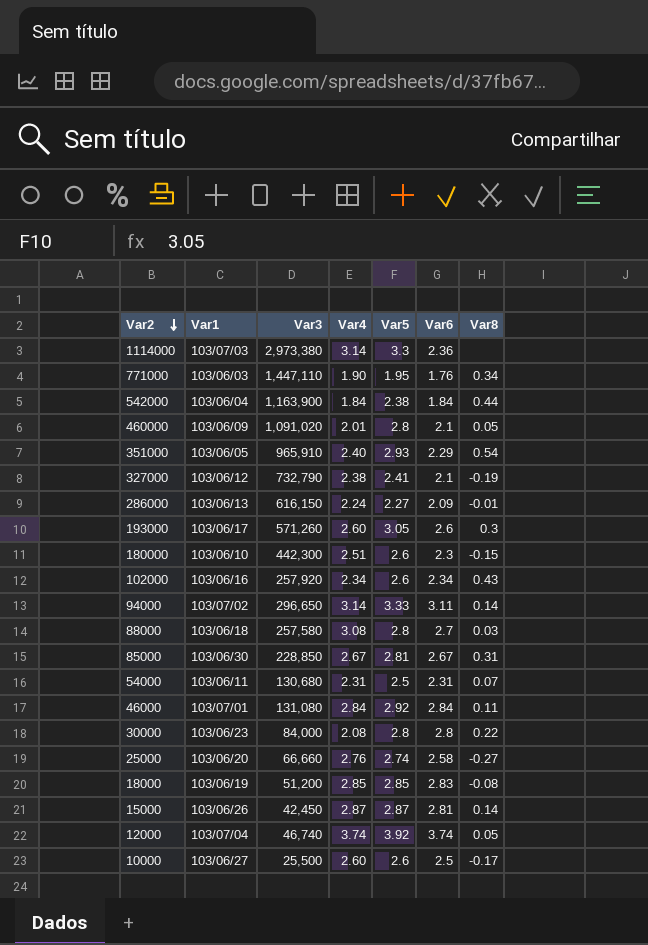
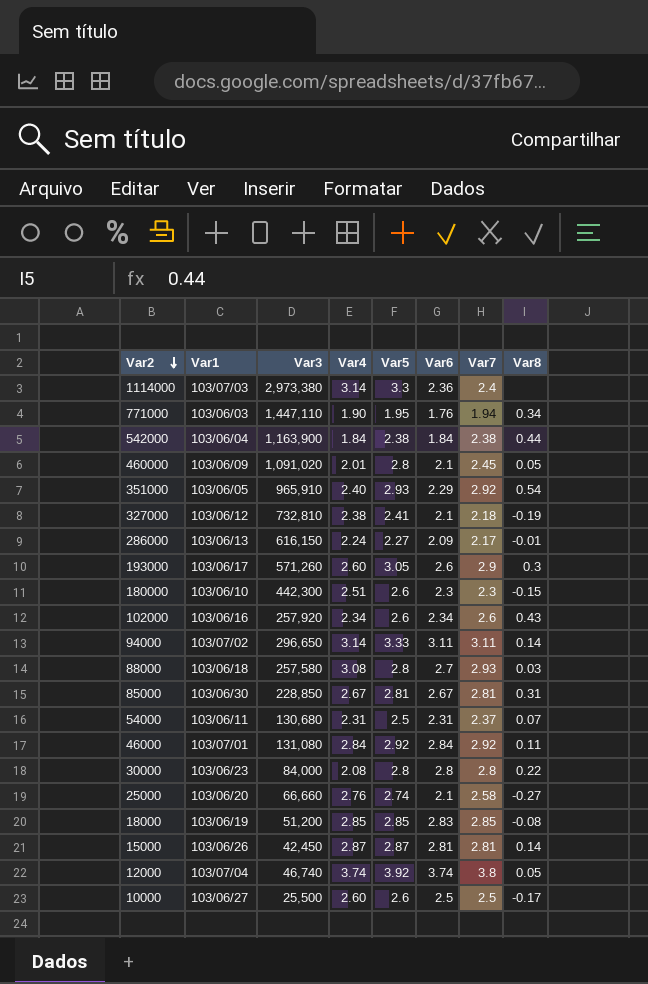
column Var7 | position: none -> 7
327000 | Var3: 732,790 -> 732,810
25000 | Var6: 2.58 -> 2.1

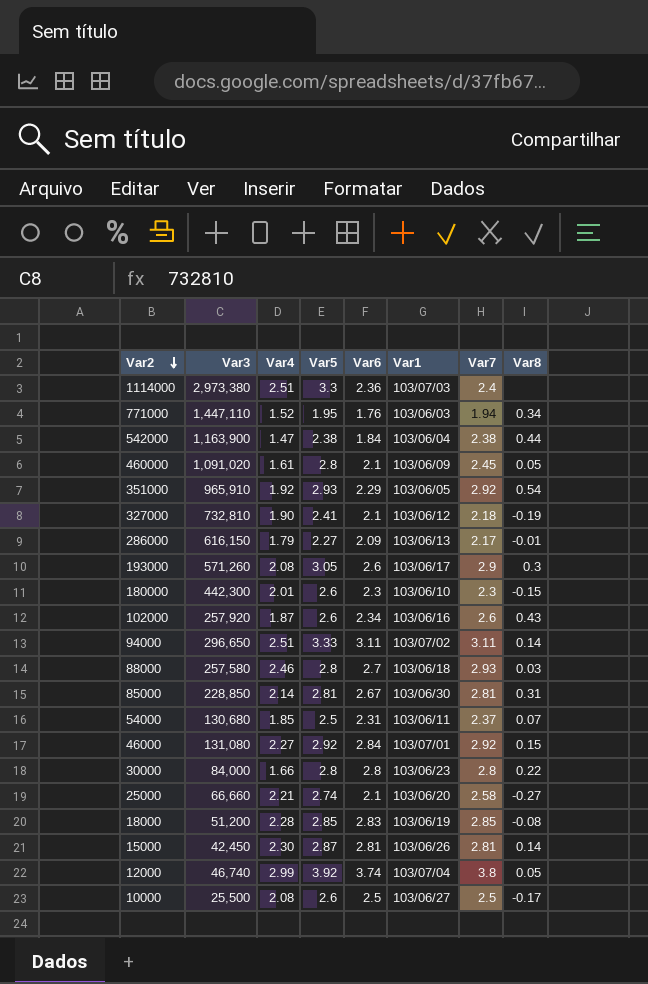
column Var1 | position: 2 -> 6
1114000 | Var4: 3.14 -> 2.51
771000 | Var4: 1.90 -> 1.52
542000 | Var4: 1.84 -> 1.47
460000 | Var4: 2.01 -> 1.61
351000 | Var4: 2.40 -> 1.92
327000 | Var4: 2.38 -> 1.90
286000 | Var4: 2.24 -> 1.79
193000 | Var4: 2.60 -> 2.08
180000 | Var4: 2.51 -> 2.01
102000 | Var4: 2.34 -> 1.87
94000 | Var4: 3.14 -> 2.51
88000 | Var4: 3.08 -> 2.46
85000 | Var4: 2.67 -> 2.14
54000 | Var4: 2.31 -> 1.85
46000 | Var4: 2.84 -> 2.27
46000 | Var8: 0.11 -> 0.15
30000 | Var4: 2.08 -> 1.66
25000 | Var4: 2.76 -> 2.21
18000 | Var4: 2.85 -> 2.28
15000 | Var4: 2.87 -> 2.30
12000 | Var4: 3.74 -> 2.99
10000 | Var4: 2.60 -> 2.08

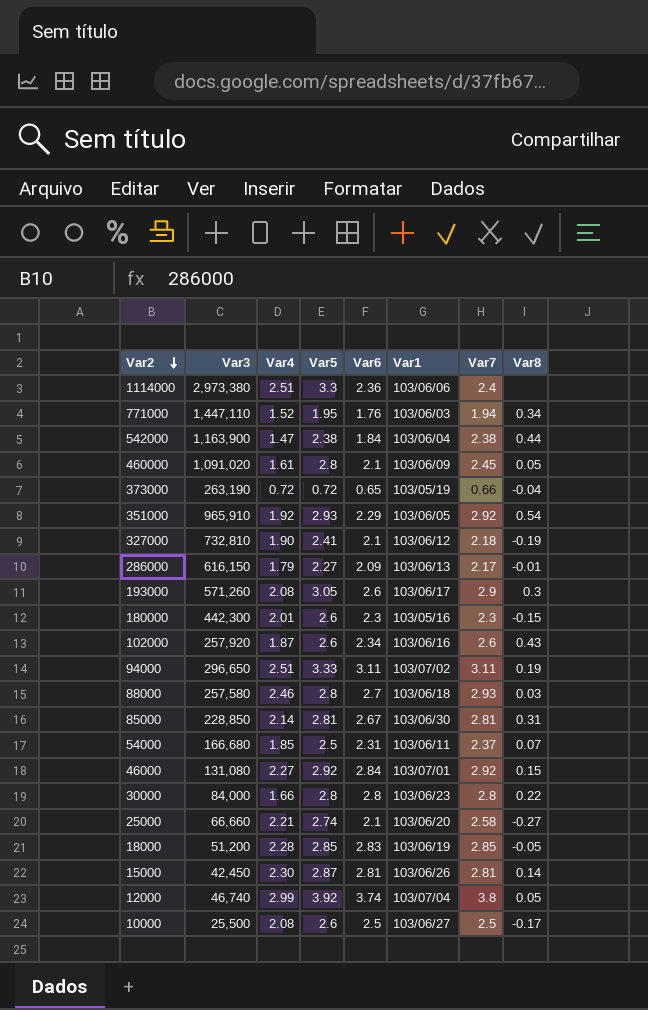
1114000 | Var1: 103/07/03 -> 103/06/06
row 373000: none -> 263,190 | 0.72 | 0.72 | 0.65 | 103/05/19 | 0.66 | -0.04
180000 | Var1: 103/06/10 -> 103/05/16
94000 | Var8: 0.14 -> 0.19
54000 | Var3: 130,680 -> 166,680
18000 | Var8: -0.08 -> -0.05

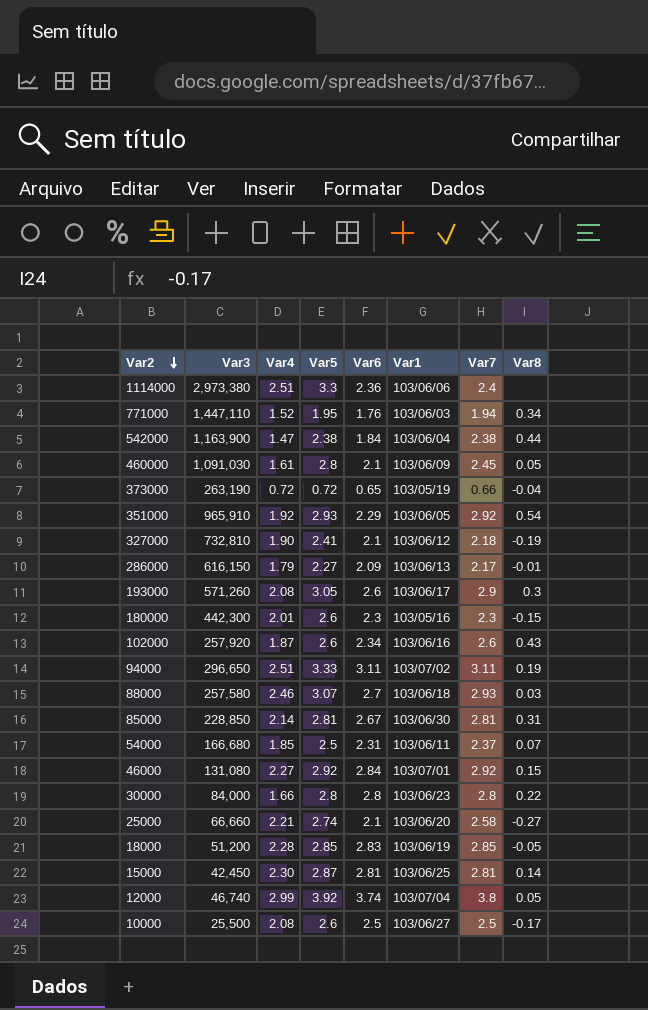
460000 | Var3: 1,091,020 -> 1,091,030
88000 | Var5: 2.8 -> 3.07
15000 | Var1: 103/06/26 -> 103/06/25

